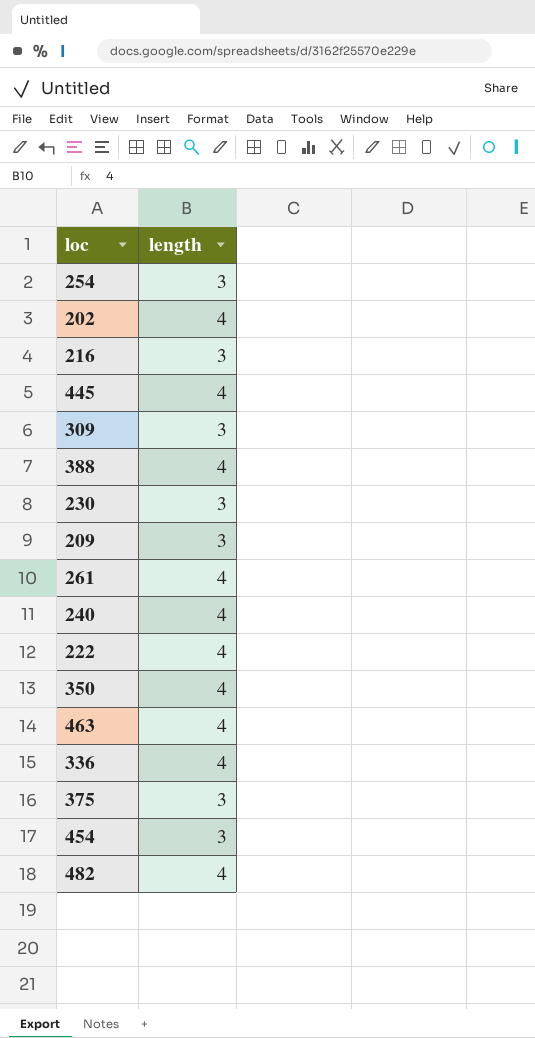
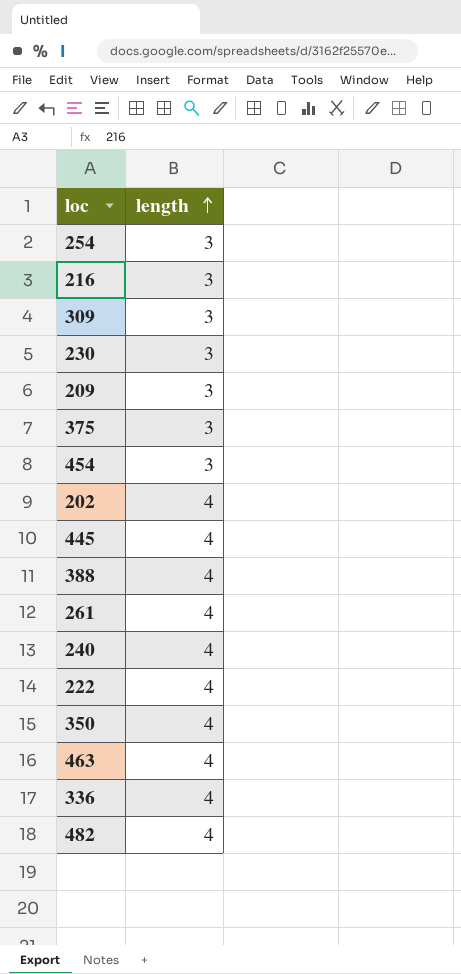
row order: none -> length ascending

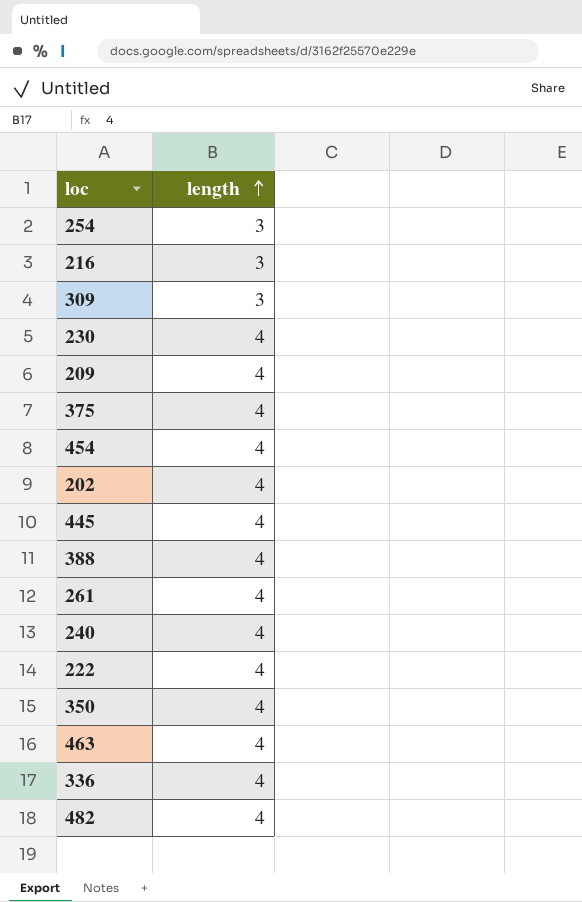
230 | length: 3 -> 4
209 | length: 3 -> 4
375 | length: 3 -> 4
454 | length: 3 -> 4

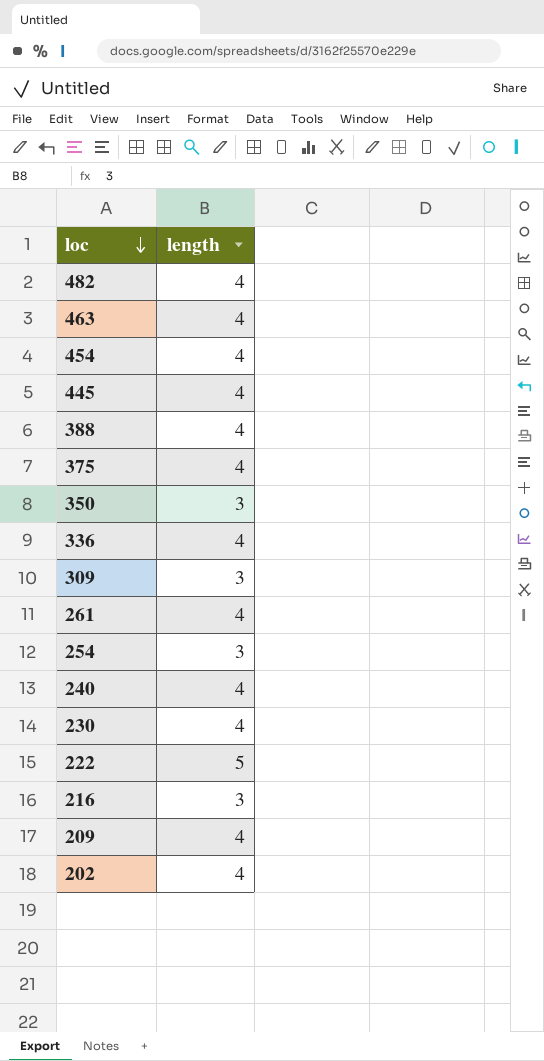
row order: length ascending -> loc descending
350 | length: 4 -> 3
222 | length: 4 -> 5

